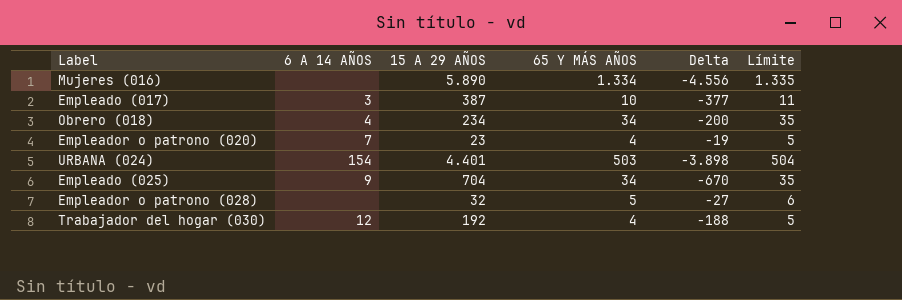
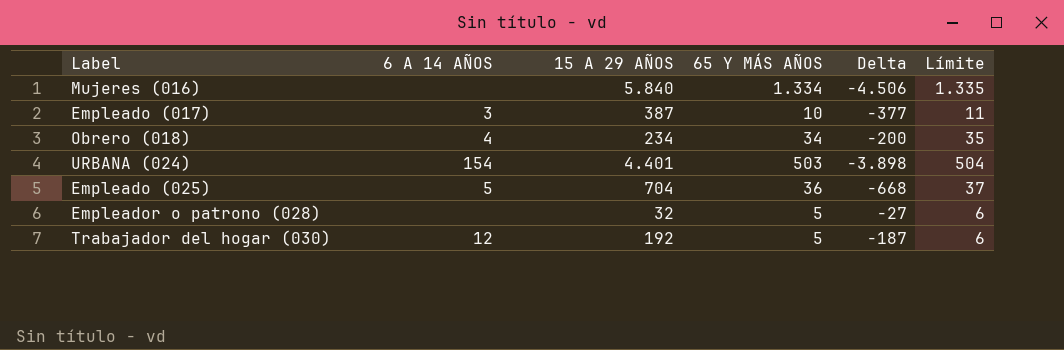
row Empleador o patrono (020): 7 | 23 | 4 | -19 | 5 -> none
Mujeres (016) | 15 A 29 AÑOS: 5.890 -> 5.840
Mujeres (016) | Delta: -4.556 -> -4.506
Empleado (025) | 6 A 14 AÑOS: 9 -> 5
Empleado (025) | 65 Y MÁS AÑOS: 34 -> 36
Empleado (025) | Delta: -670 -> -668
Empleado (025) | Límite: 35 -> 37
Trabajador del hogar (030) | 65 Y MÁS AÑOS: 4 -> 5
Trabajador del hogar (030) | Delta: -188 -> -187
Trabajador del hogar (030) | Límite: 5 -> 6

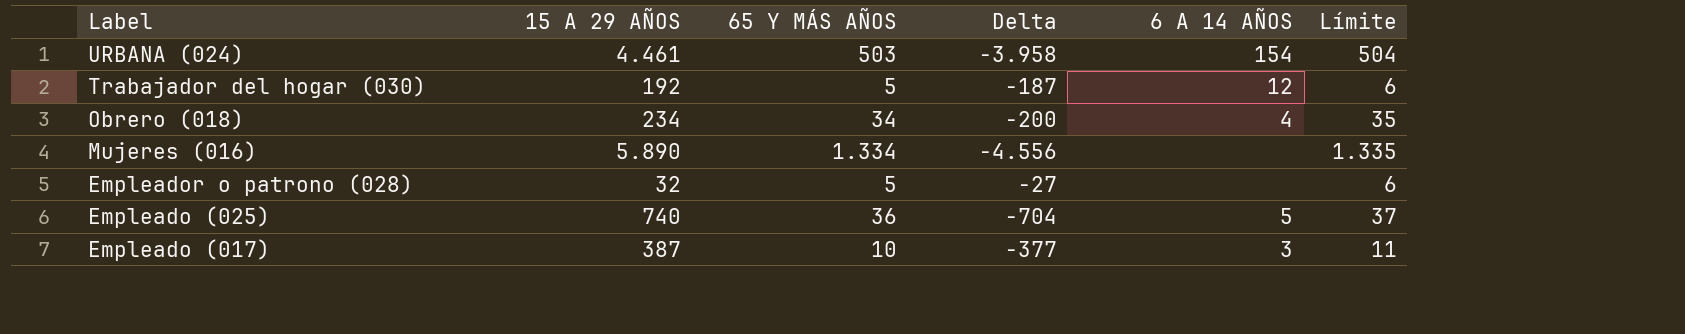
row order: none -> Label descending
column 6 A 14 AÑOS | position: 2 -> 5
URBANA (024) | 15 A 29 AÑOS: 4.401 -> 4.461
URBANA (024) | Delta: -3.898 -> -3.958
Mujeres (016) | 15 A 29 AÑOS: 5.840 -> 5.890
Mujeres (016) | Delta: -4.506 -> -4.556
Empleado (025) | 15 A 29 AÑOS: 704 -> 740
Empleado (025) | Delta: -668 -> -704

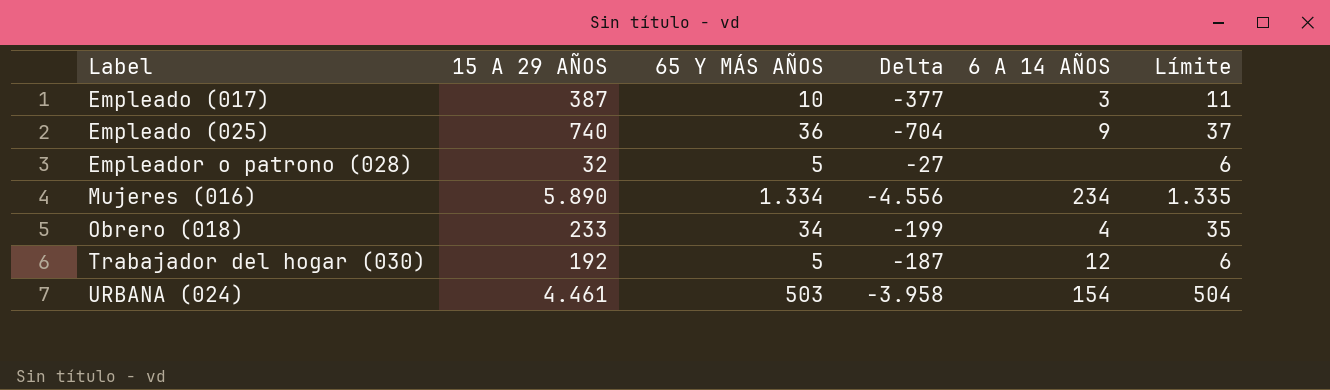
row order: Label descending -> Label ascending
Empleado (025) | 6 A 14 AÑOS: 5 -> 9
Mujeres (016) | 6 A 14 AÑOS: none -> 234
Obrero (018) | 15 A 29 AÑOS: 234 -> 233
Obrero (018) | Delta: -200 -> -199

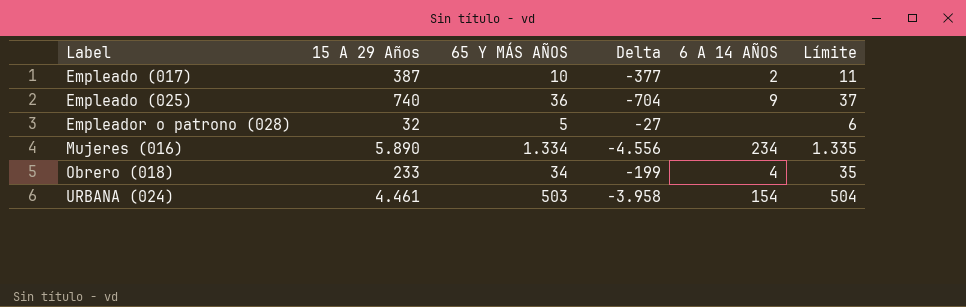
column name: 15 A 29 AÑOS -> 15 A 29 Años
row Trabajador del hogar (030): 192 | 5 | -187 | 12 | 6 -> none
Empleado (017) | 6 A 14 AÑOS: 3 -> 2

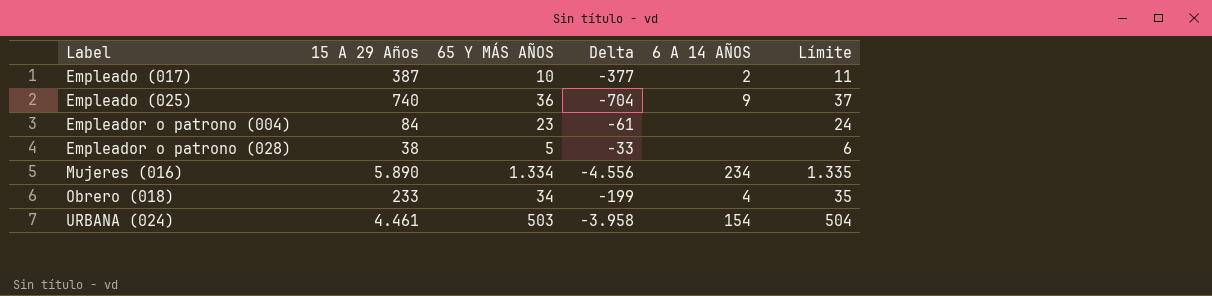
row Empleador o patrono (004): none -> 84 | 23 | -61 | none | 24
Empleador o patrono (028) | 15 A 29 Años: 32 -> 38
Empleador o patrono (028) | Delta: -27 -> -33

